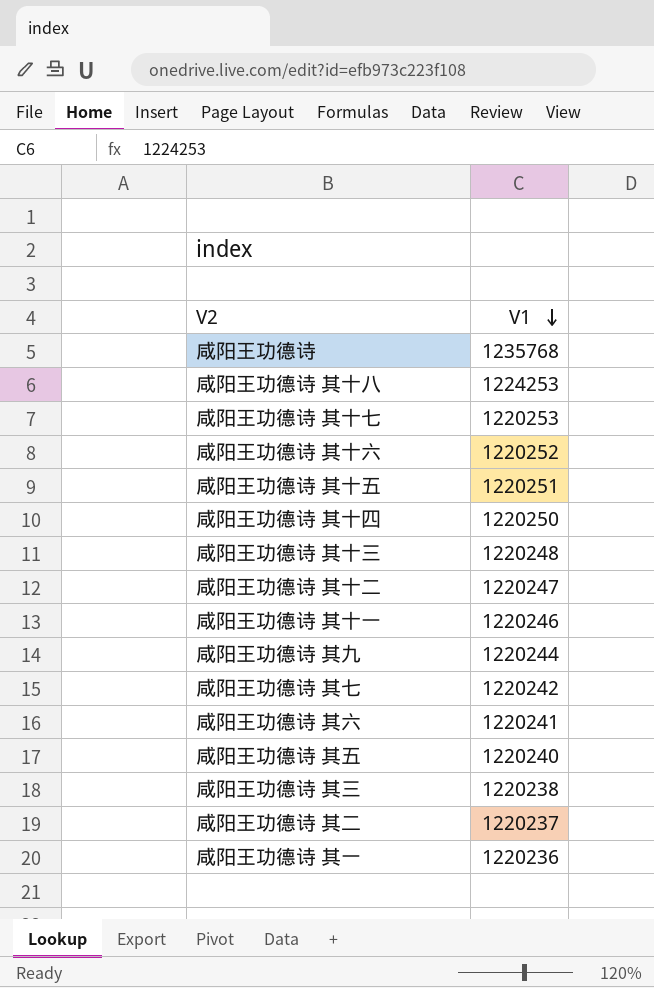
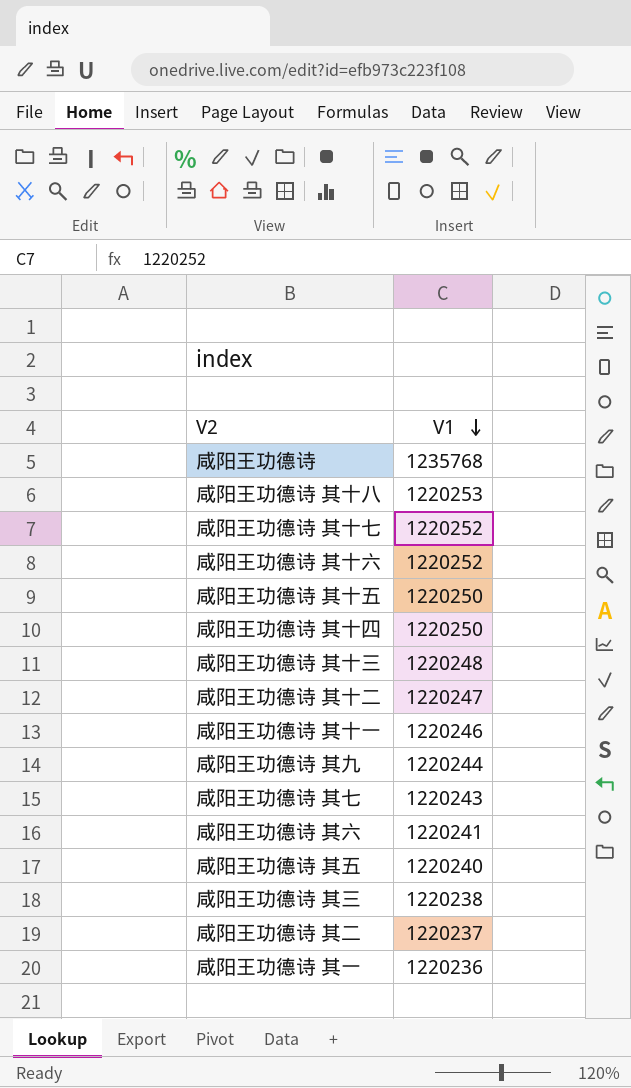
咸阳王功德诗 其十八 | V1: 1224253 -> 1220253
咸阳王功德诗 其十七 | V1: 1220253 -> 1220252
咸阳王功德诗 其十五 | V1: 1220251 -> 1220250
咸阳王功德诗 其七 | V1: 1220242 -> 1220243

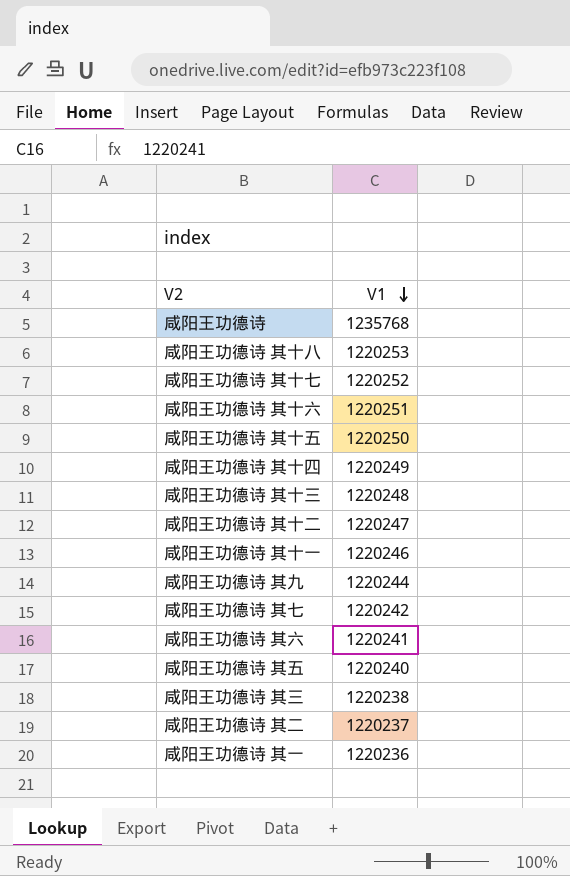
咸阳王功德诗 其十六 | V1: 1220252 -> 1220251
咸阳王功德诗 其十四 | V1: 1220250 -> 1220249
咸阳王功德诗 其七 | V1: 1220243 -> 1220242

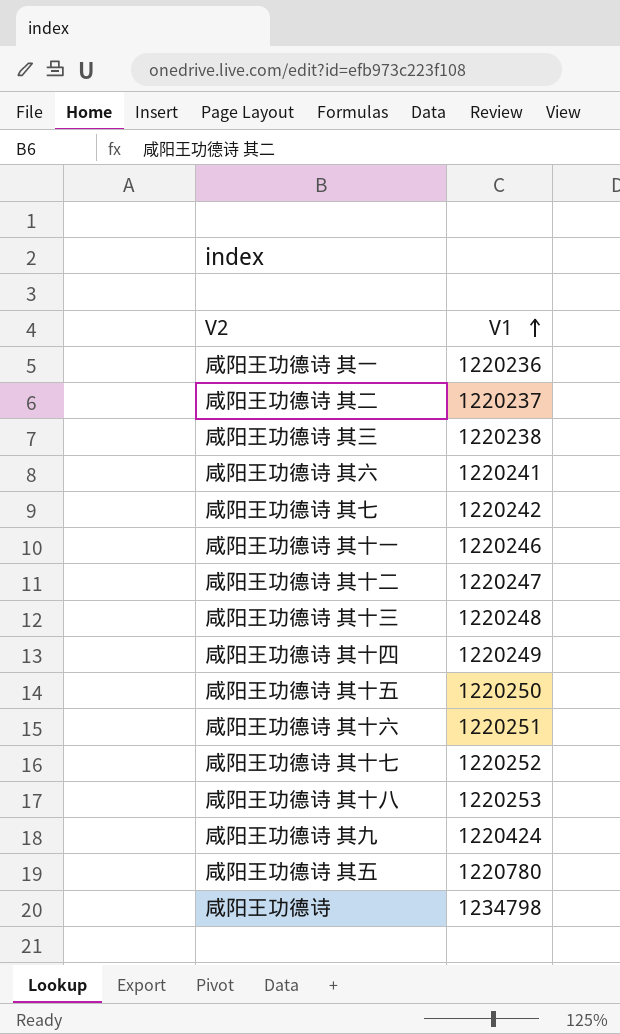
row order: V1 descending -> V1 ascending
咸阳王功德诗 其九 | V1: 1220244 -> 1220424
咸阳王功德诗 其五 | V1: 1220240 -> 1220780
咸阳王功德诗 | V1: 1235768 -> 1234798

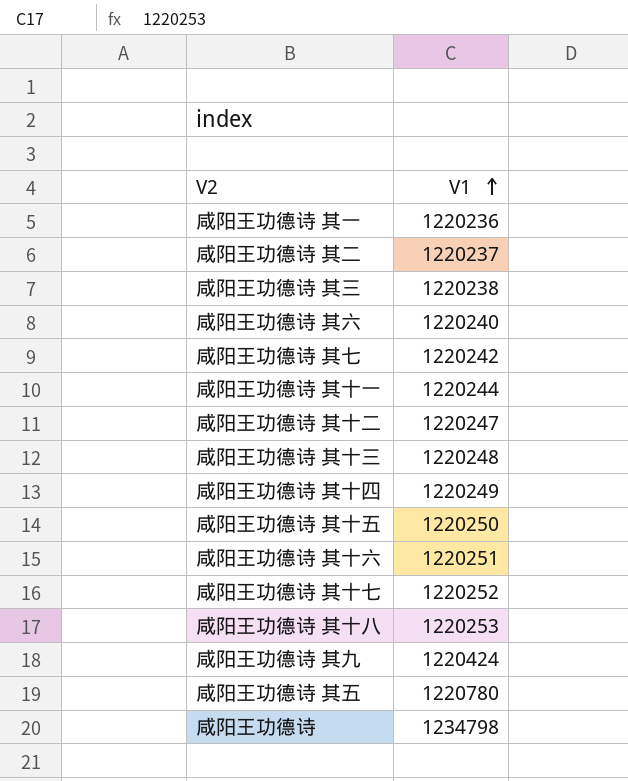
咸阳王功德诗 其六 | V1: 1220241 -> 1220240
咸阳王功德诗 其十一 | V1: 1220246 -> 1220244

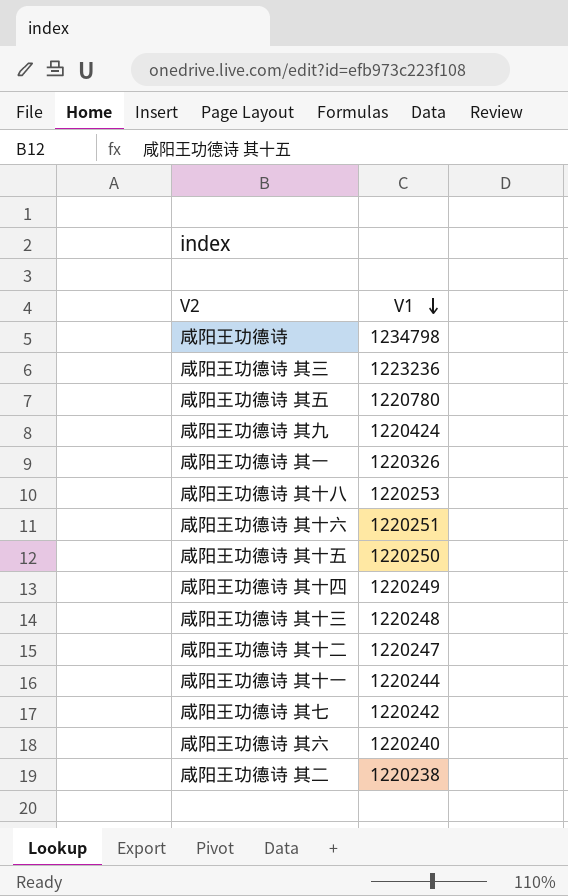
row order: V1 ascending -> V1 descending
row 咸阳王功德诗 其十七: 1220252 -> none
咸阳王功德诗 其三 | V1: 1220238 -> 1223236
咸阳王功德诗 其一 | V1: 1220236 -> 1220326
咸阳王功德诗 其二 | V1: 1220237 -> 1220238

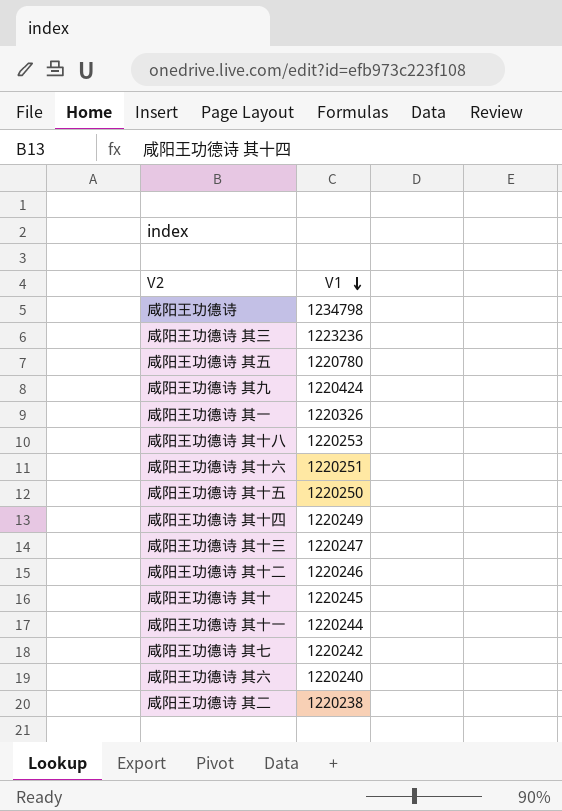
咸阳王功德诗 其十三 | V1: 1220248 -> 1220247
咸阳王功德诗 其十二 | V1: 1220247 -> 1220246
row 咸阳王功德诗 其十: none -> 1220245

